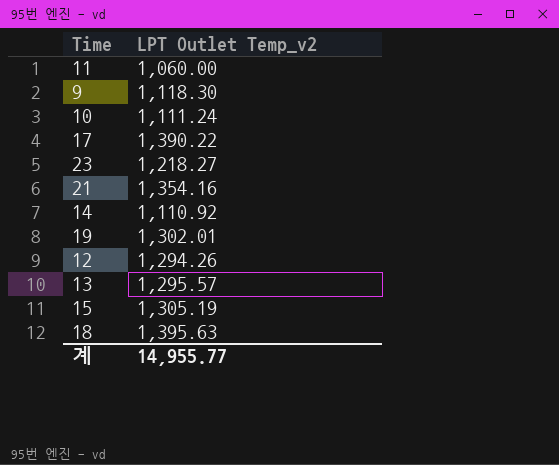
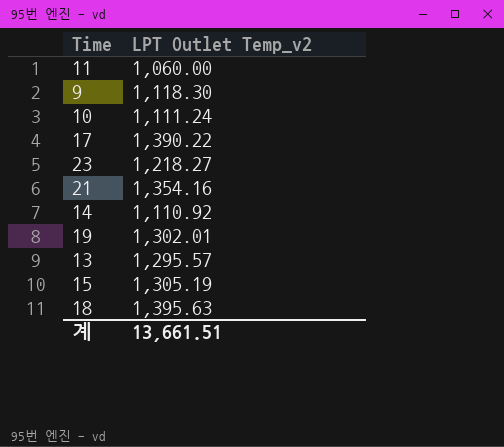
row 12: 1,294.26 -> none
계 | LPT Outlet Temp_v2: 14,955.77 -> 13,661.51

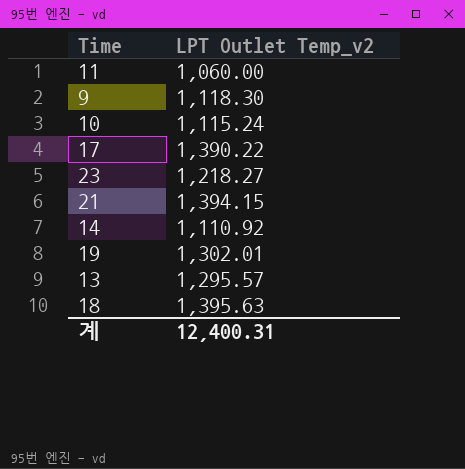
row 15: 1,305.19 -> none
10 | LPT Outlet Temp_v2: 1,111.24 -> 1,115.24
21 | LPT Outlet Temp_v2: 1,354.16 -> 1,394.15
계 | LPT Outlet Temp_v2: 13,661.51 -> 12,400.31

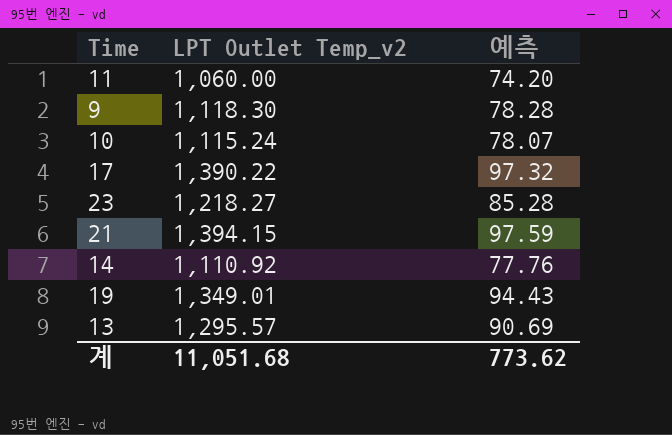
column 예측 | formula: none -> [LPT Outlet Temp_v2] * 0.07
row 18: 1,395.63 -> none
19 | LPT Outlet Temp_v2: 1,302.01 -> 1,349.01
계 | LPT Outlet Temp_v2: 12,400.31 -> 11,051.68

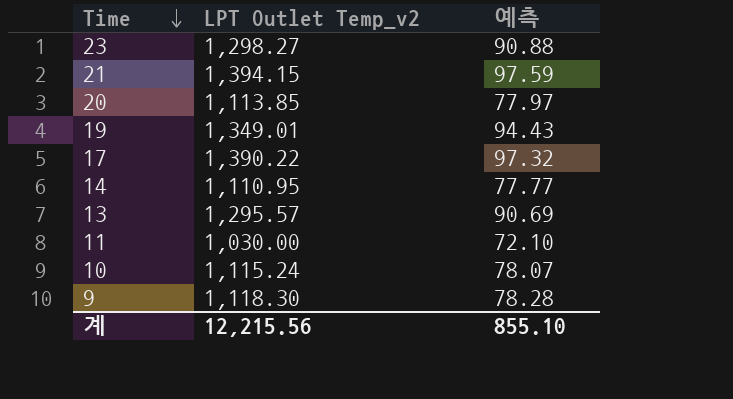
row order: none -> Time descending
23 | LPT Outlet Temp_v2: 1,218.27 -> 1,298.27
23 | 예측: 85.28 -> 90.88
row 20: none -> 1,113.85 | 77.97
14 | LPT Outlet Temp_v2: 1,110.92 -> 1,110.95
14 | 예측: 77.76 -> 77.77
11 | LPT Outlet Temp_v2: 1,060.00 -> 1,030.00
11 | 예측: 74.20 -> 72.10
계 | LPT Outlet Temp_v2: 11,051.68 -> 12,215.56
계 | 예측: 773.62 -> 855.10

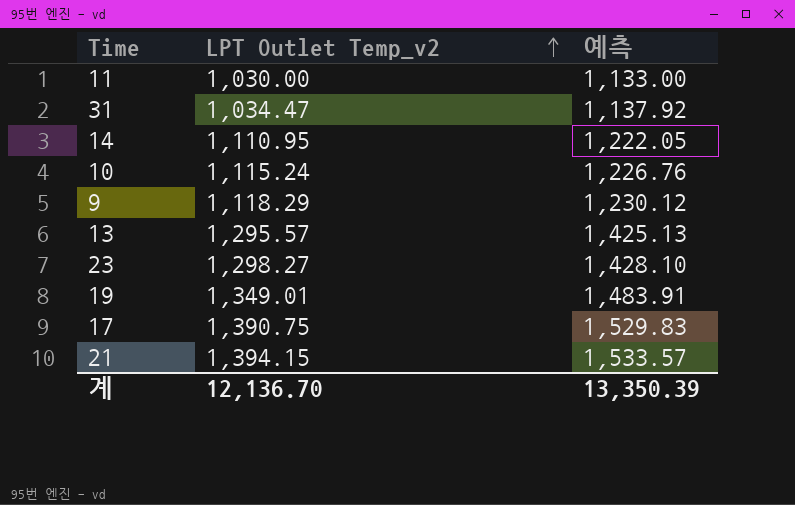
row order: Time descending -> LPT Outlet Temp_v2 ascending
column 예측 | formula: [LPT Outlet Temp_v2] * 0.07 -> [LPT Outlet Temp_v2] * 1.1
row 20: 1,113.85 | 77.97 -> none
row 31: none -> 1,034.47 | 1,137.92
9 | LPT Outlet Temp_v2: 1,118.30 -> 1,118.29
17 | LPT Outlet Temp_v2: 1,390.22 -> 1,390.75
계 | LPT Outlet Temp_v2: 12,215.56 -> 12,136.70
계 | 예측: 855.10 -> 13,350.39

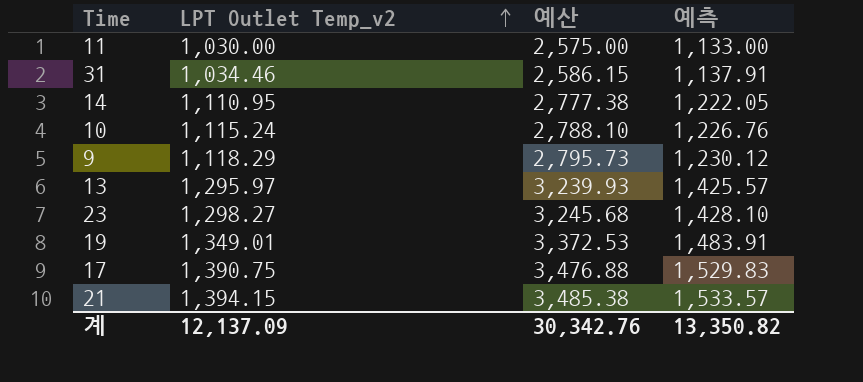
column 예산 | formula: none -> [LPT Outlet Temp_v2] * 2.5
31 | LPT Outlet Temp_v2: 1,034.47 -> 1,034.46
31 | 예측: 1,137.92 -> 1,137.91
13 | LPT Outlet Temp_v2: 1,295.57 -> 1,295.97
13 | 예측: 1,425.13 -> 1,425.57
계 | LPT Outlet Temp_v2: 12,136.70 -> 12,137.09
계 | 예측: 13,350.39 -> 13,350.82

